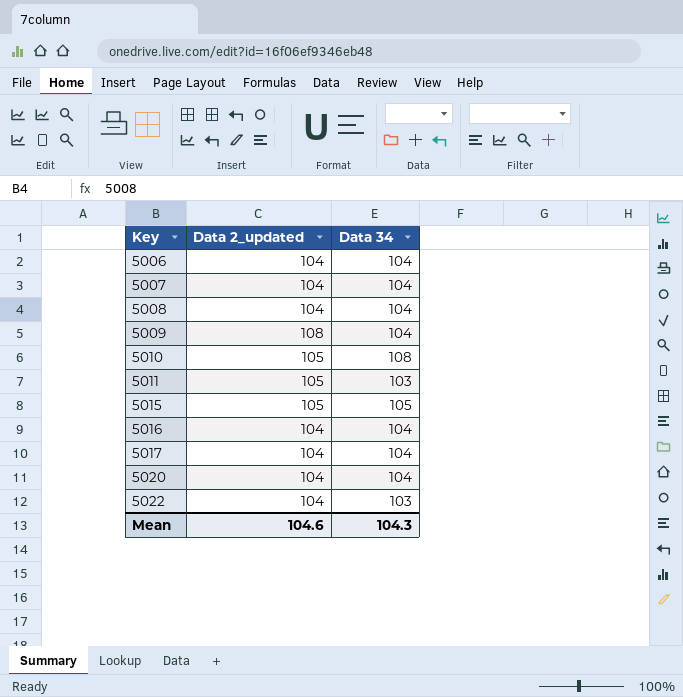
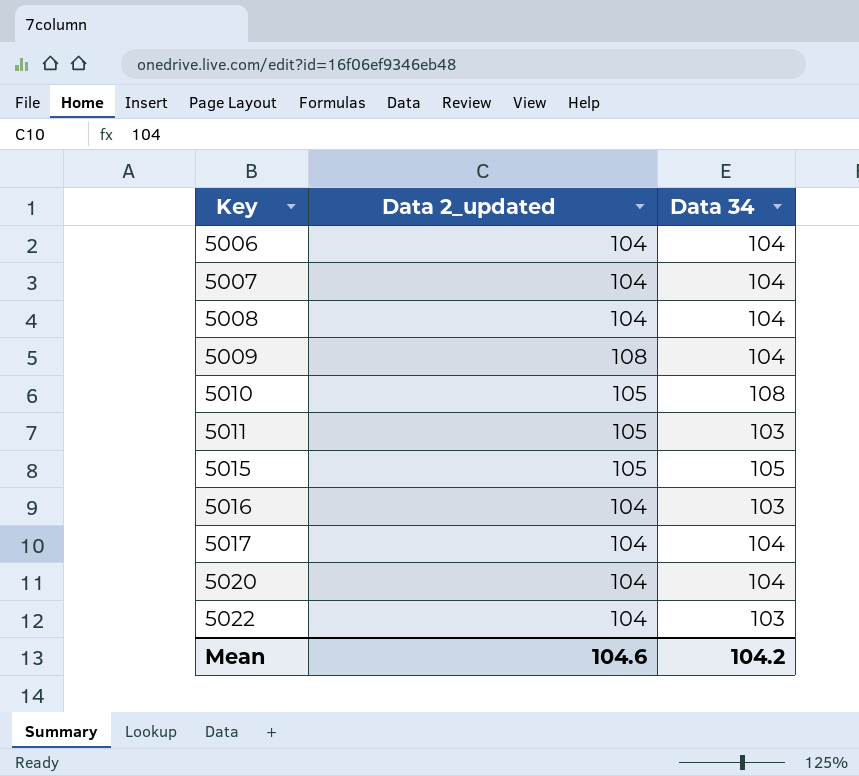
5016 | Data 34: 104 -> 103
Mean | Data 34: 104.3 -> 104.2

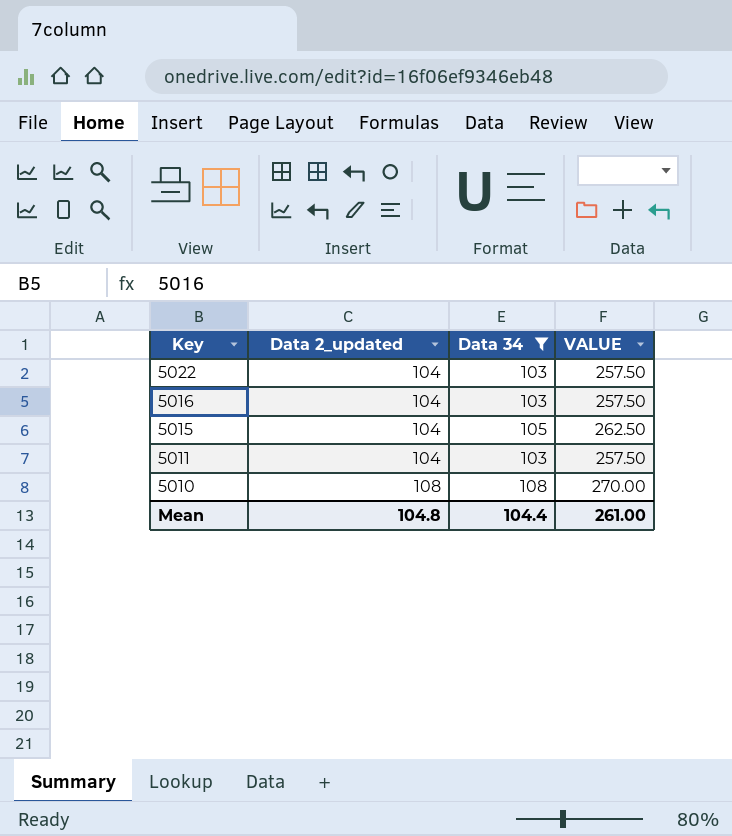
filter: none -> Data 34 != 104
row order: Key ascending -> Key descending
column VALUE | formula: none -> [Data 34] * 2.5
5015 | Data 2_updated: 105 -> 104
5011 | Data 2_updated: 105 -> 104
5010 | Data 2_updated: 105 -> 108
Mean | Data 2_updated: 104.6 -> 104.8
Mean | Data 34: 104.2 -> 104.4

